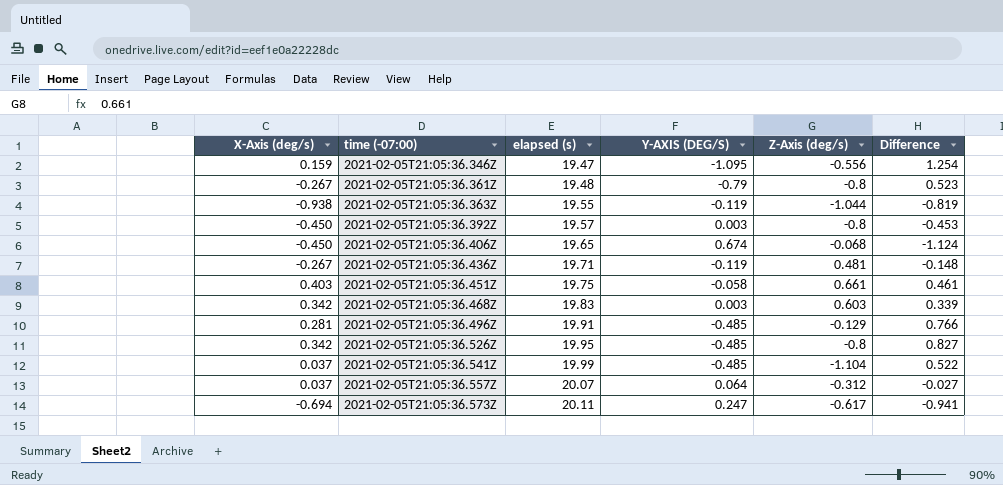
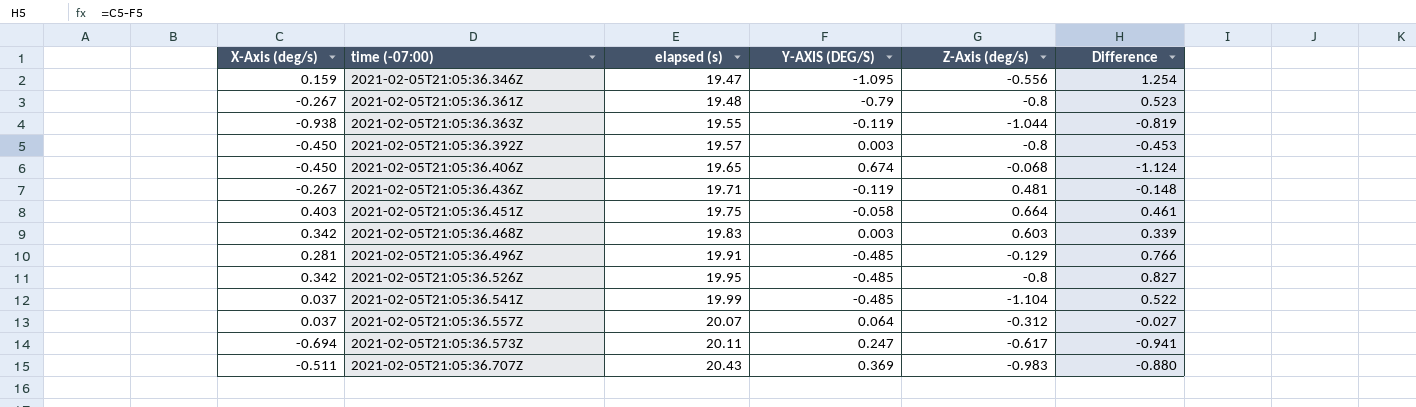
2021-02-05T21:05:36.451Z | Z-Axis (deg/s): 0.661 -> 0.664
row 2021-02-05T21:05:36.707Z: none -> -0.511 | 20.43 | 0.369 | -0.983 | -0.880

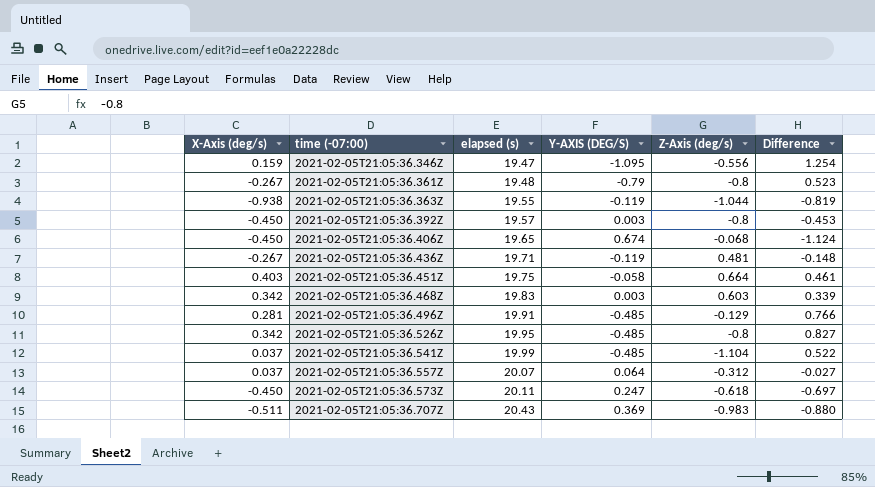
2021-02-05T21:05:36.573Z | X-Axis (deg/s): -0.694 -> -0.450
2021-02-05T21:05:36.573Z | Z-Axis (deg/s): -0.617 -> -0.618
2021-02-05T21:05:36.573Z | Difference: -0.941 -> -0.697

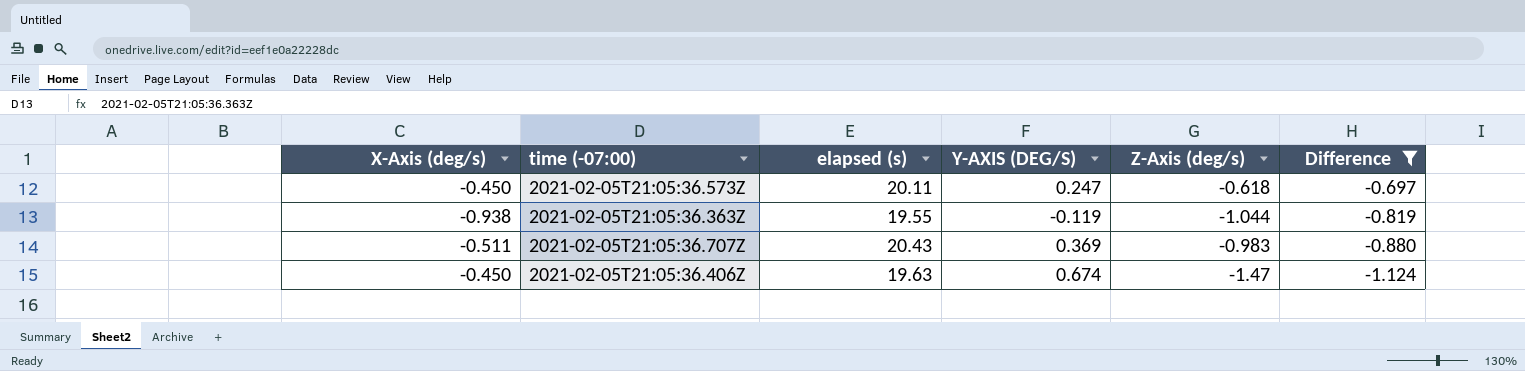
filter: none -> Difference <= -0.697
row order: time (-07:00) ascending -> Difference descending
2021-02-05T21:05:36.406Z | elapsed (s): 19.65 -> 19.63
2021-02-05T21:05:36.406Z | Z-Axis (deg/s): -0.068 -> -1.47

